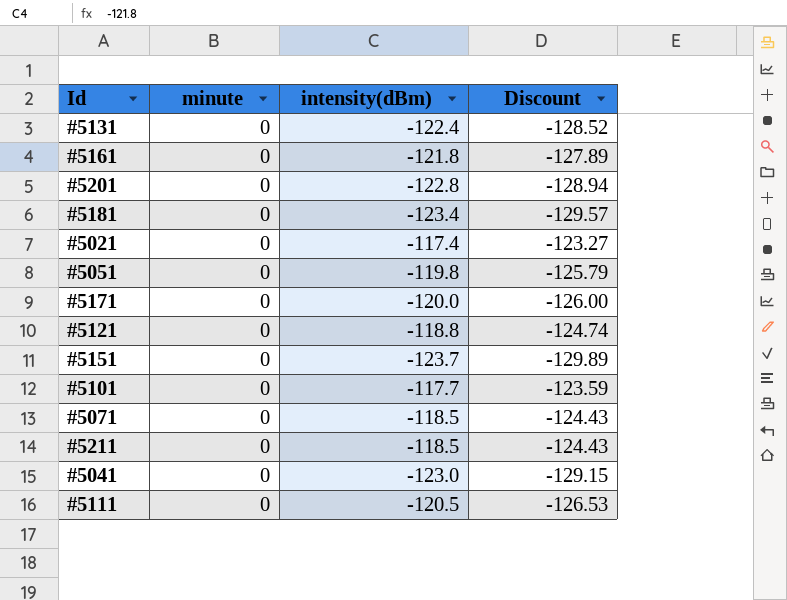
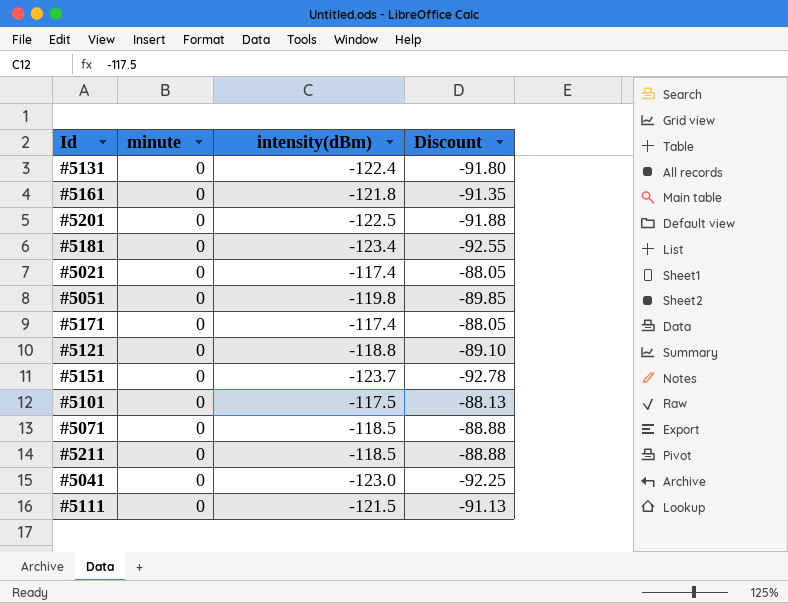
column Discount | formula: [intensity(dBm)] * 1.05 -> [intensity(dBm)] * 0.75
#5201 | intensity(dBm): -122.8 -> -122.5
#5171 | intensity(dBm): -120.0 -> -117.4
#5101 | intensity(dBm): -117.7 -> -117.5
#5111 | intensity(dBm): -120.5 -> -121.5

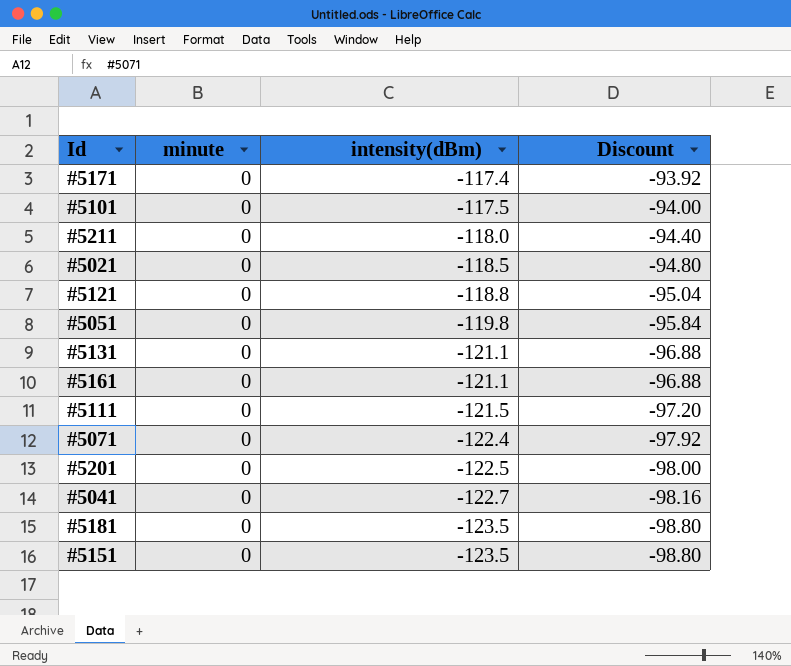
row order: none -> intensity(dBm) descending
column Discount | formula: [intensity(dBm)] * 0.75 -> [intensity(dBm)] * 0.8
#5211 | intensity(dBm): -118.5 -> -118.0
#5021 | intensity(dBm): -117.4 -> -118.5
#5131 | intensity(dBm): -122.4 -> -121.1
#5161 | intensity(dBm): -121.8 -> -121.1
#5071 | intensity(dBm): -118.5 -> -122.4
#5041 | intensity(dBm): -123.0 -> -122.7
#5181 | intensity(dBm): -123.4 -> -123.5
#5151 | intensity(dBm): -123.7 -> -123.5

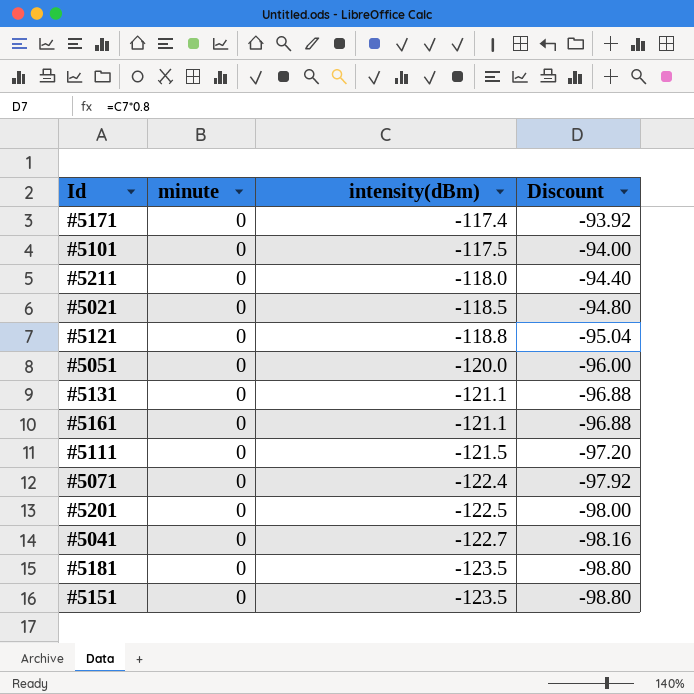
#5051 | intensity(dBm): -119.8 -> -120.0
#5051 | Discount: -95.84 -> -96.00

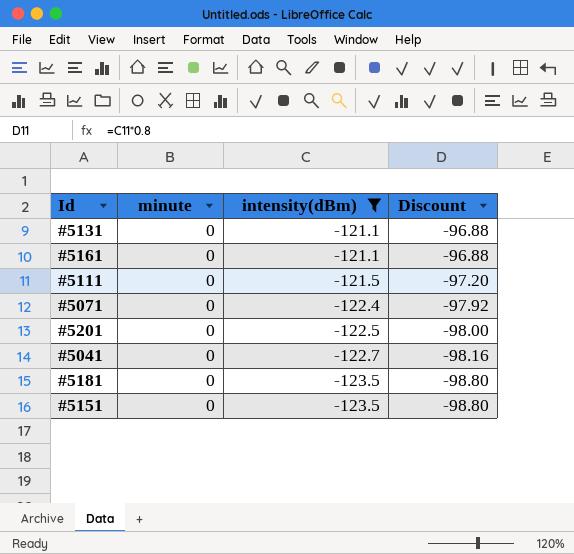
filter: none -> intensity(dBm) <= -121.1

